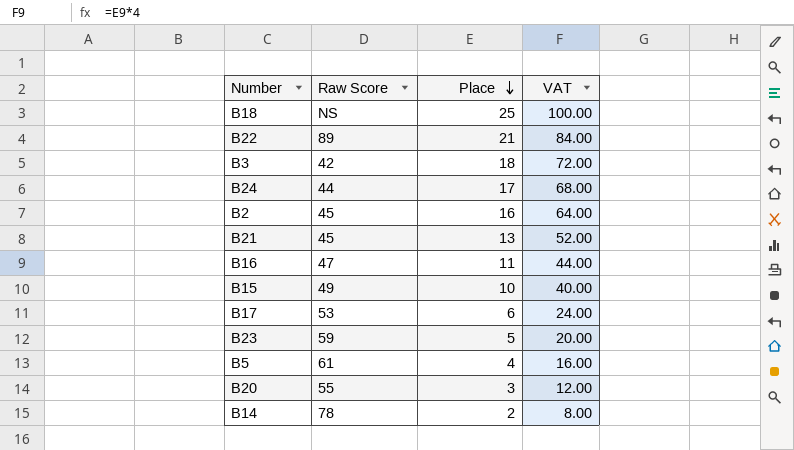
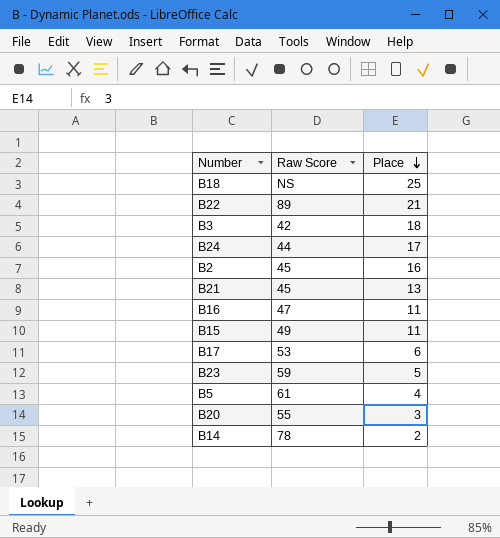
column VAT | formula: [Place] * 4 -> none
B15 | Place: 10 -> 11

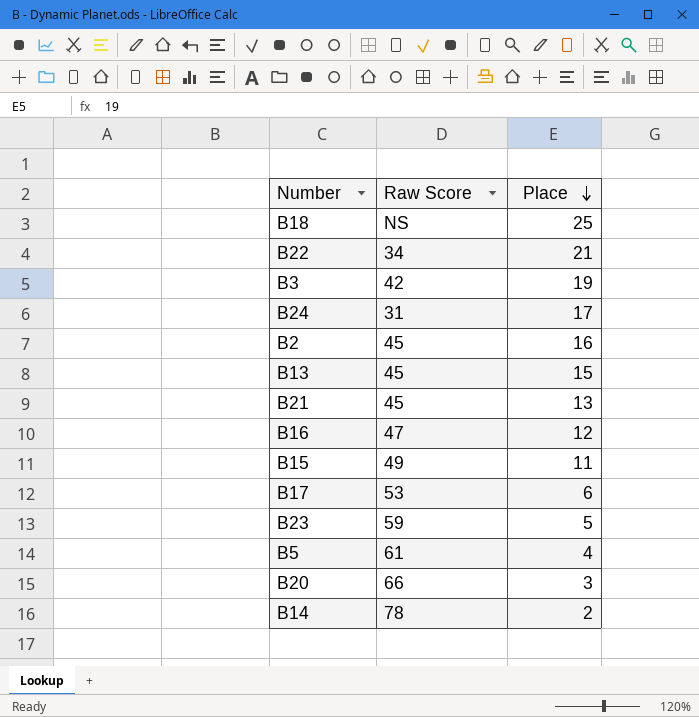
B22 | Raw Score: 89 -> 34
B3 | Place: 18 -> 19
B24 | Raw Score: 44 -> 31
row B13: none -> 45 | 15
B16 | Place: 11 -> 12
B20 | Raw Score: 55 -> 66

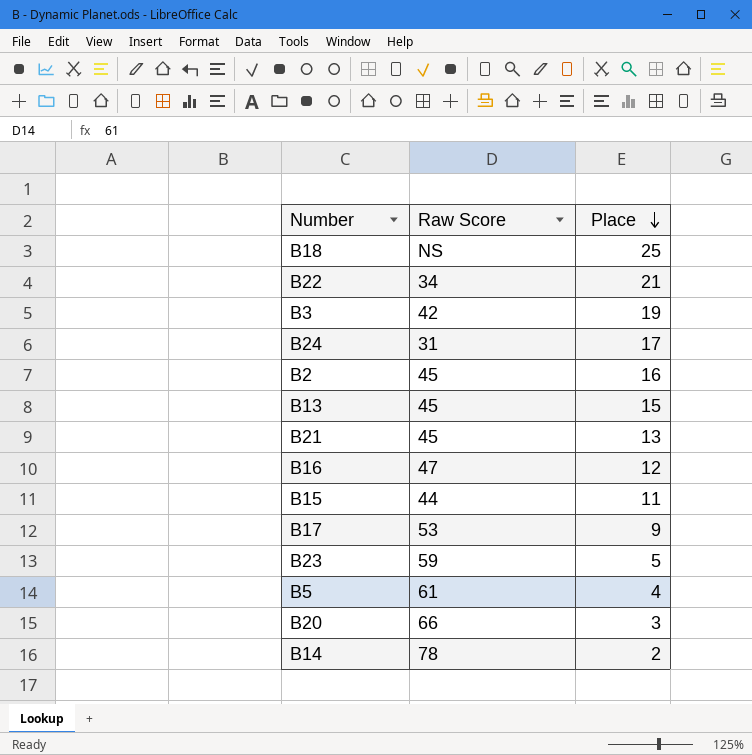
B15 | Raw Score: 49 -> 44
B17 | Place: 6 -> 9

